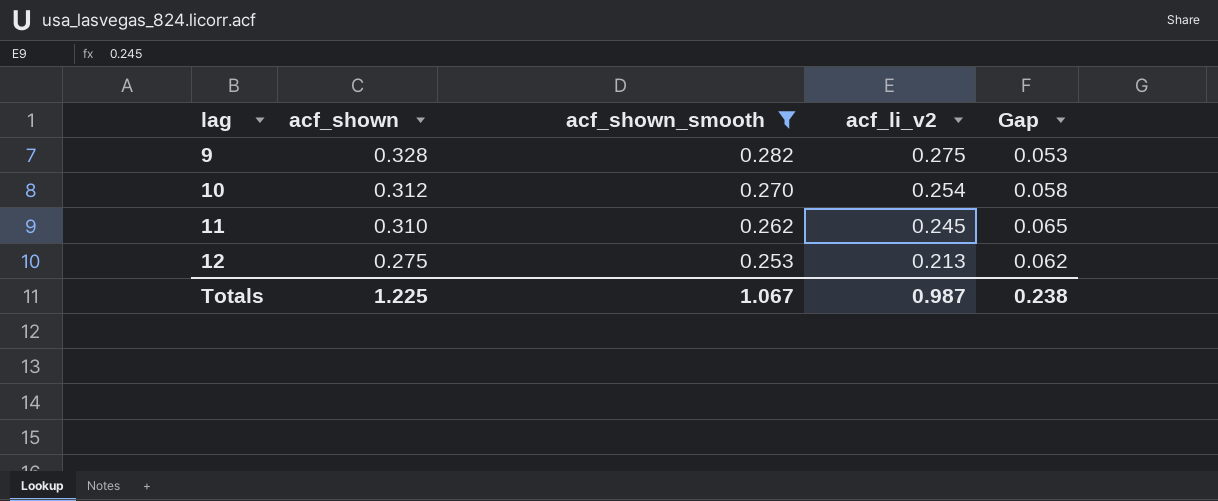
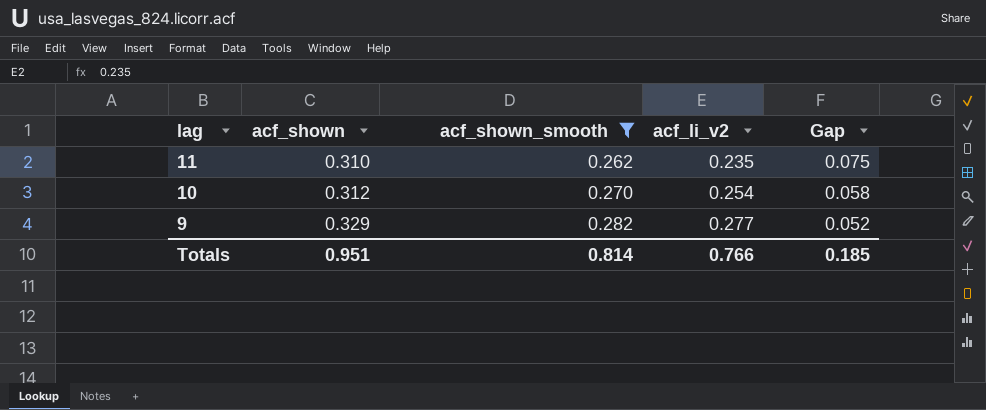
row order: lag ascending -> lag descending
row 12: 0.275 | 0.253 | 0.213 | 0.062 -> none
11 | acf_li_v2: 0.245 -> 0.235
11 | Gap: 0.065 -> 0.075
9 | acf_shown: 0.328 -> 0.329
9 | acf_li_v2: 0.275 -> 0.277
9 | Gap: 0.053 -> 0.052
Totals | acf_shown: 1.225 -> 0.951
Totals | acf_shown_smooth: 1.067 -> 0.814
Totals | acf_li_v2: 0.987 -> 0.766
Totals | Gap: 0.238 -> 0.185

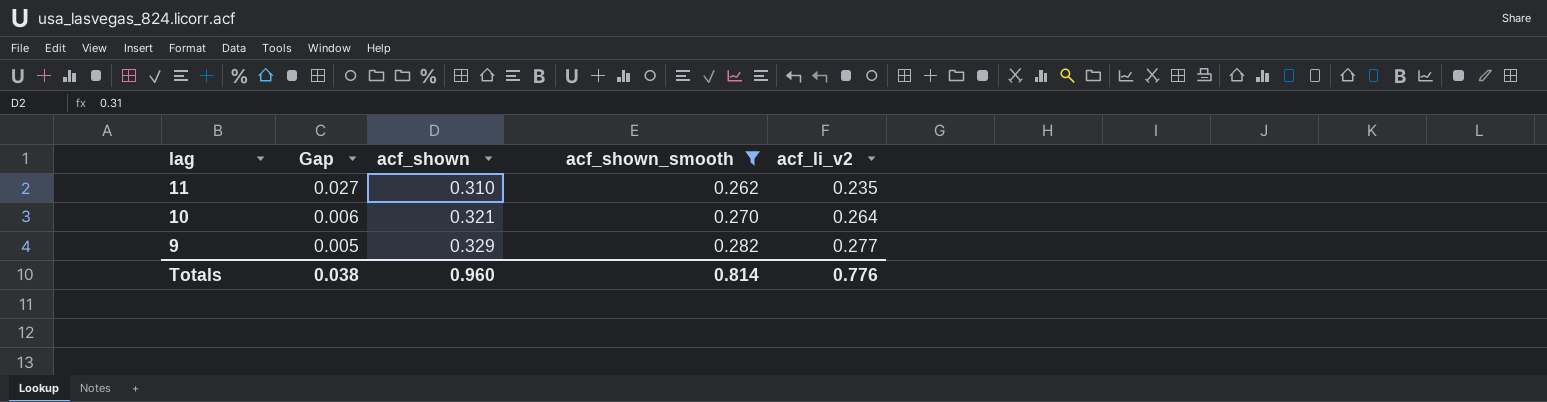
column Gap | formula: [acf_shown] - [acf_li_v2] -> [acf_shown_smooth] - [acf_li_v2]
column Gap | position: 5 -> 2
10 | acf_shown: 0.312 -> 0.321
10 | acf_li_v2: 0.254 -> 0.264
Totals | Gap: 0.185 -> 0.038
Totals | acf_shown: 0.951 -> 0.960
Totals | acf_li_v2: 0.766 -> 0.776

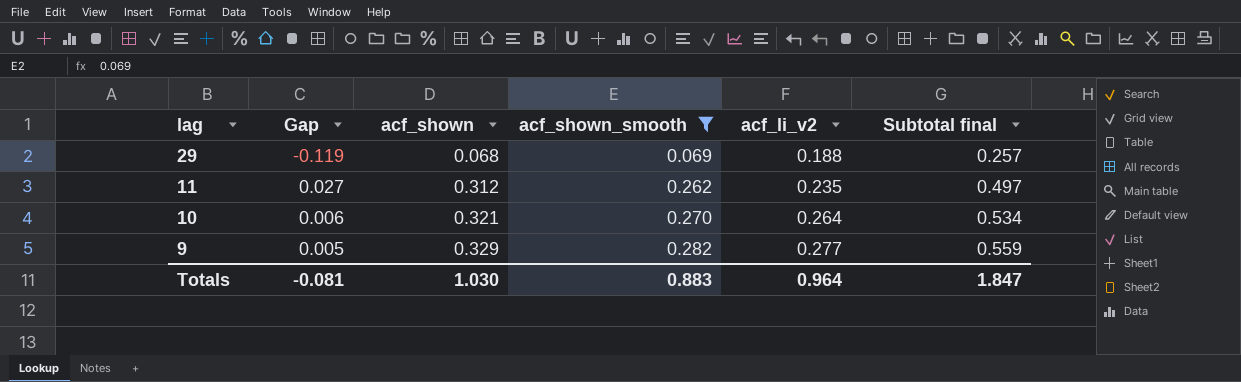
column Subtotal final | formula: none -> [acf_shown_smooth] + [acf_li_v2]
row 29: none -> -0.119 | 0.068 | 0.069 | 0.188 | 0.257
11 | acf_shown: 0.310 -> 0.312
Totals | Gap: 0.038 -> -0.081
Totals | acf_shown: 0.960 -> 1.030
Totals | acf_shown_smooth: 0.814 -> 0.883
Totals | acf_li_v2: 0.776 -> 0.964

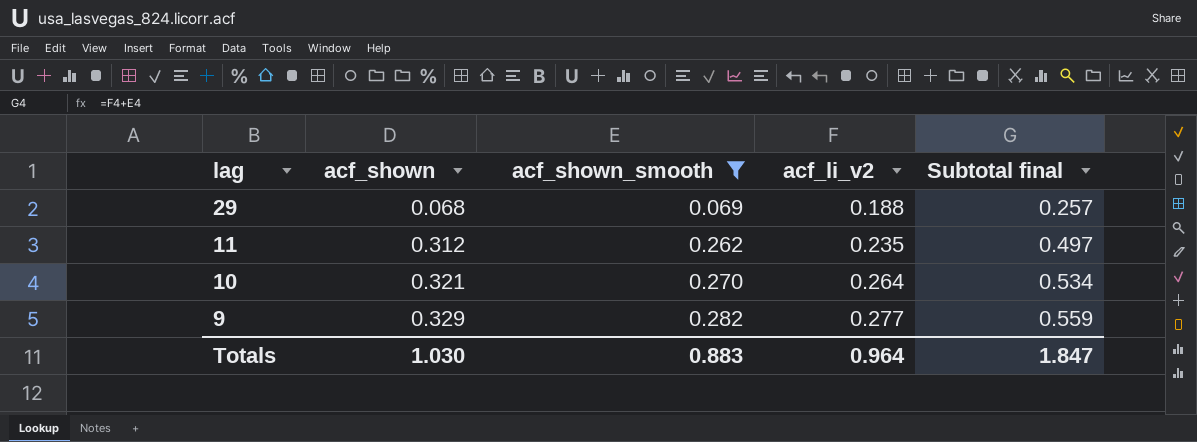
column Gap | formula: [acf_shown_smooth] - [acf_li_v2] -> none

